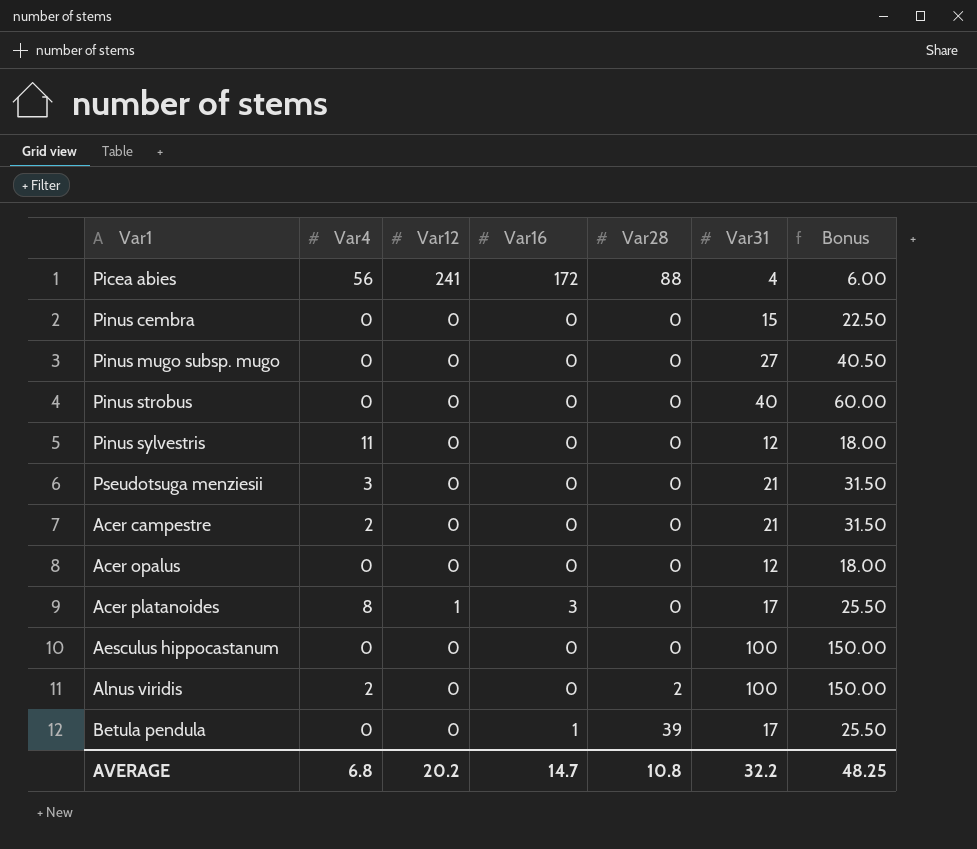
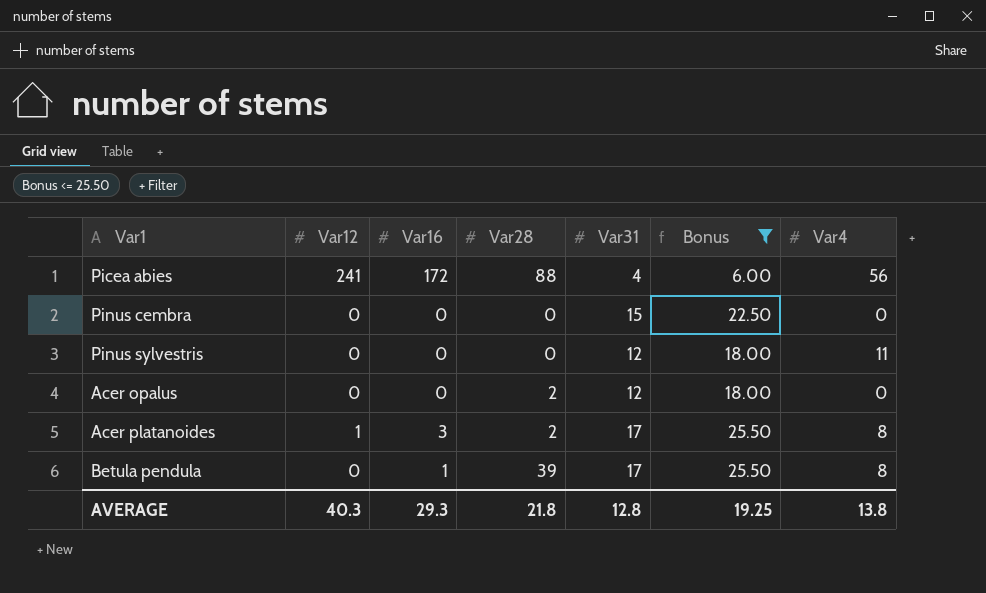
filter: none -> Bonus <= 25.50
column Var4 | position: 2 -> 7
Acer opalus | Var28: 0 -> 2
Acer platanoides | Var28: 0 -> 2
Betula pendula | Var4: 0 -> 8
AVERAGE | Var12: 20.2 -> 40.3
AVERAGE | Var16: 14.7 -> 29.3
AVERAGE | Var28: 10.8 -> 21.8
AVERAGE | Var31: 32.2 -> 12.8
AVERAGE | Bonus: 48.25 -> 19.25
AVERAGE | Var4: 6.8 -> 13.8

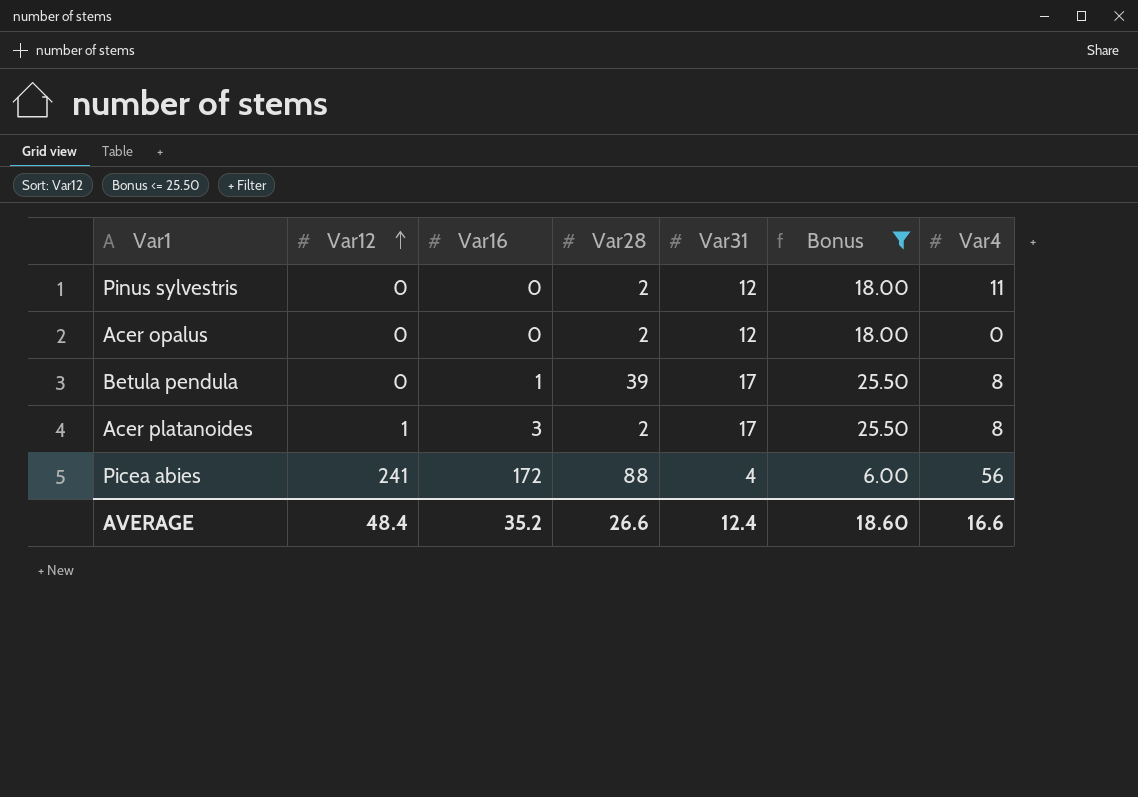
row order: none -> Var12 ascending
row Pinus cembra: 0 | 0 | 0 | 15 | 22.50 | 0 -> none
Pinus sylvestris | Var28: 0 -> 2
AVERAGE | Var12: 40.3 -> 48.4
AVERAGE | Var16: 29.3 -> 35.2
AVERAGE | Var28: 21.8 -> 26.6
AVERAGE | Var31: 12.8 -> 12.4
AVERAGE | Bonus: 19.25 -> 18.60
AVERAGE | Var4: 13.8 -> 16.6

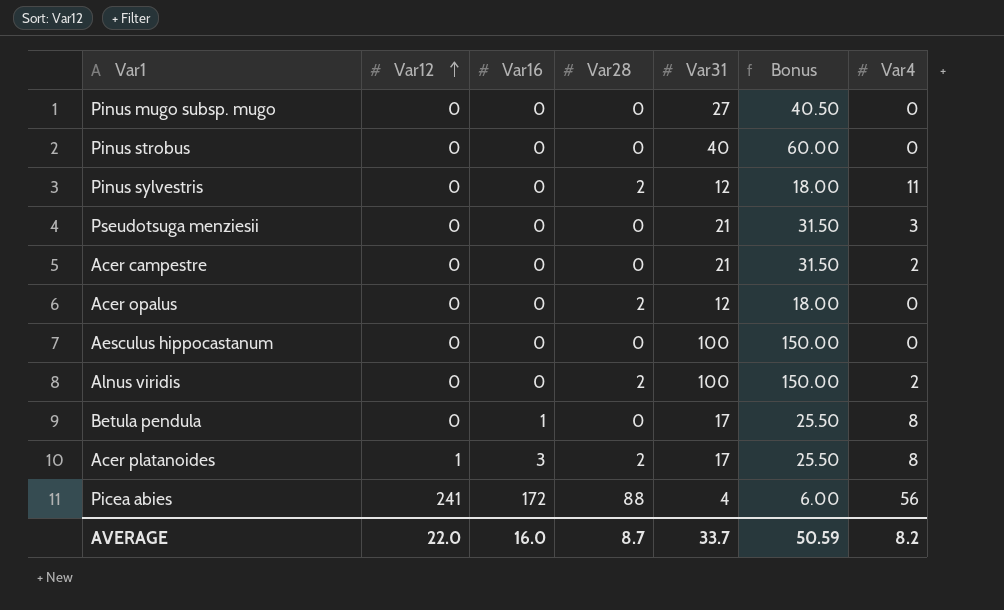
filter: Bonus <= 25.50 -> none
Betula pendula | Var28: 39 -> 0
AVERAGE | Var12: 48.4 -> 22.0
AVERAGE | Var16: 35.2 -> 16.0
AVERAGE | Var28: 26.6 -> 8.7
AVERAGE | Var31: 12.4 -> 33.7
AVERAGE | Bonus: 18.60 -> 50.59
AVERAGE | Var4: 16.6 -> 8.2

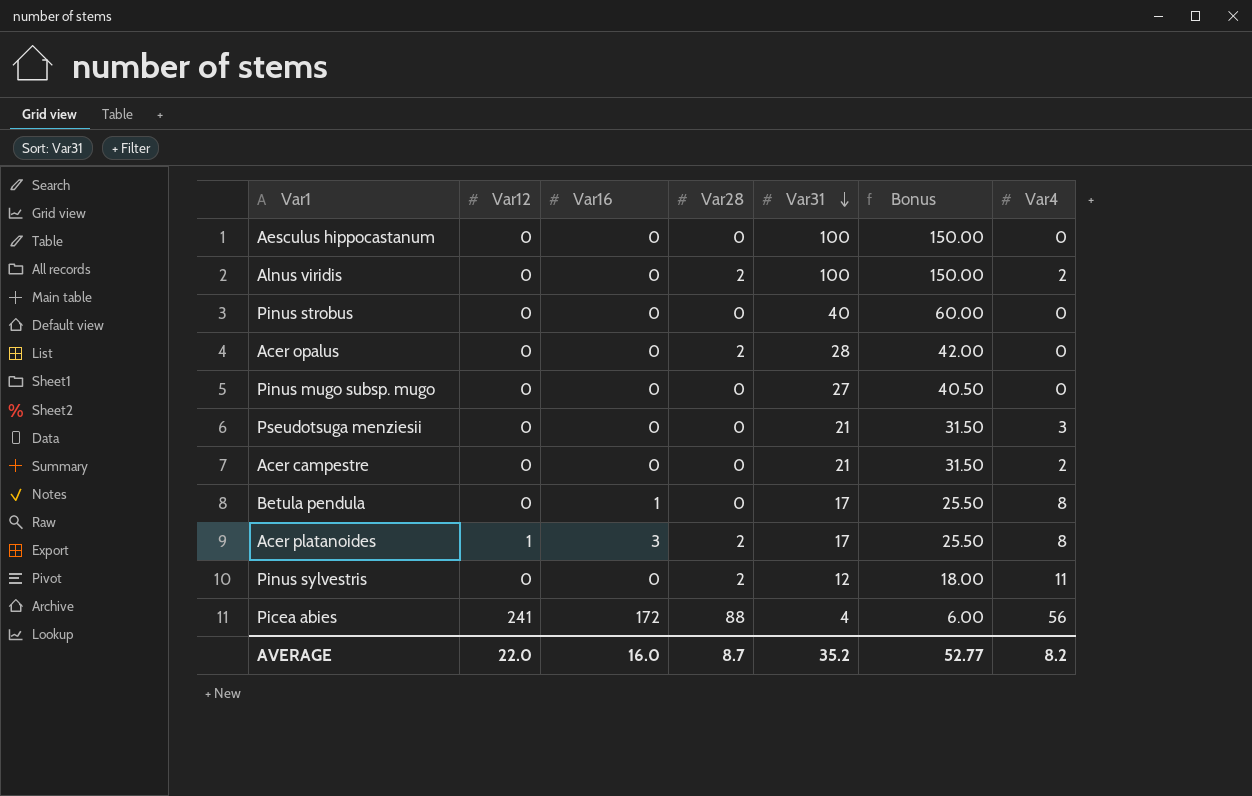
row order: Var12 ascending -> Var31 descending
Acer opalus | Var31: 12 -> 28
Acer opalus | Bonus: 18.00 -> 42.00
AVERAGE | Var31: 33.7 -> 35.2
AVERAGE | Bonus: 50.59 -> 52.77

